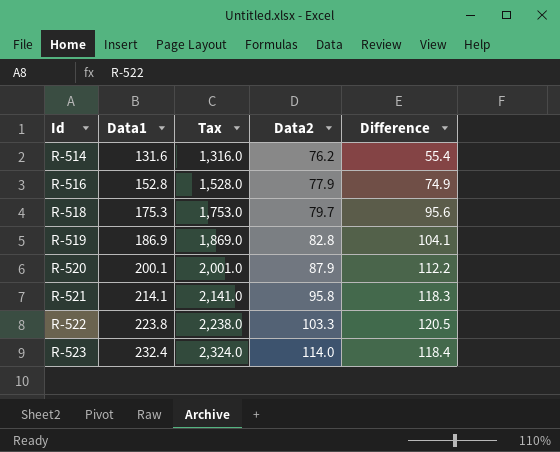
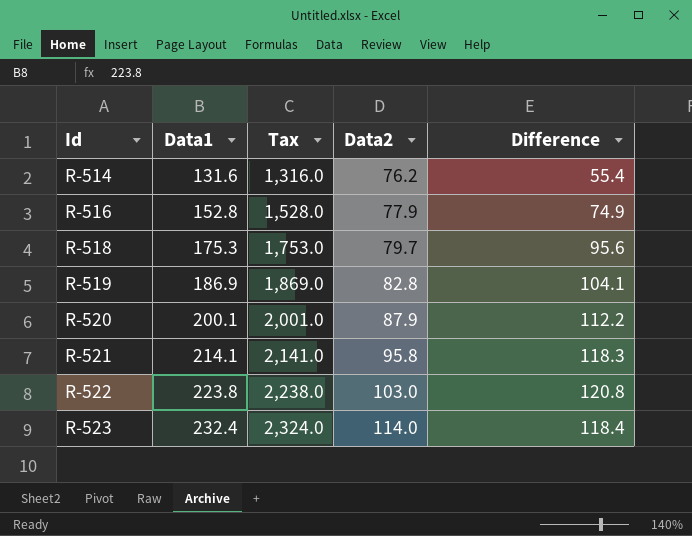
R-522 | Data2: 103.3 -> 103.0
R-522 | Difference: 120.5 -> 120.8

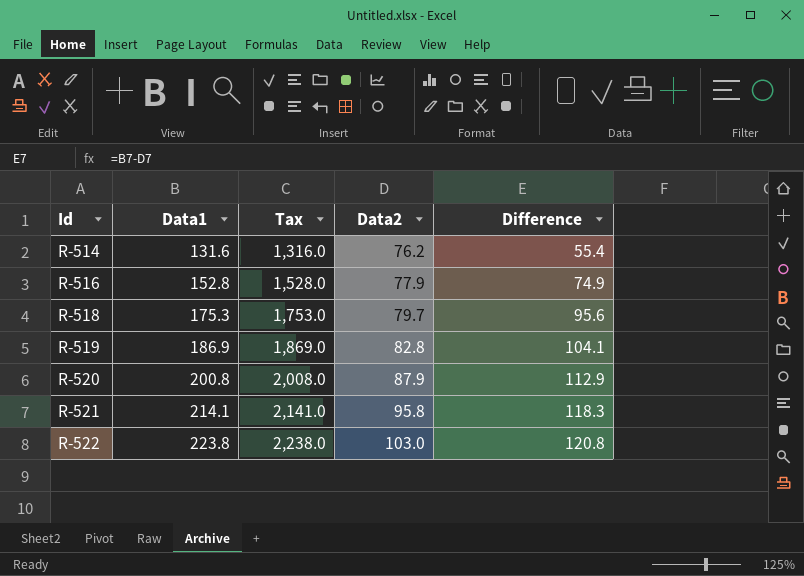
row R-523: 232.4 | 2,324.0 | 114.0 | 118.4 -> none
R-520 | Data1: 200.1 -> 200.8
R-520 | Tax: 2,001.0 -> 2,008.0
R-520 | Difference: 112.2 -> 112.9

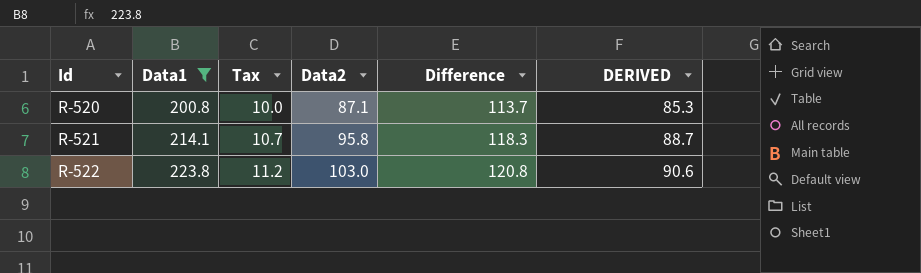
filter: none -> Data1 >= 200.8
column Tax | formula: [Data1] * 10 -> [Data1] * 0.05
column DERIVED | formula: none -> [Difference] * 0.75
R-520 | Data2: 87.9 -> 87.1
R-520 | Difference: 112.9 -> 113.7

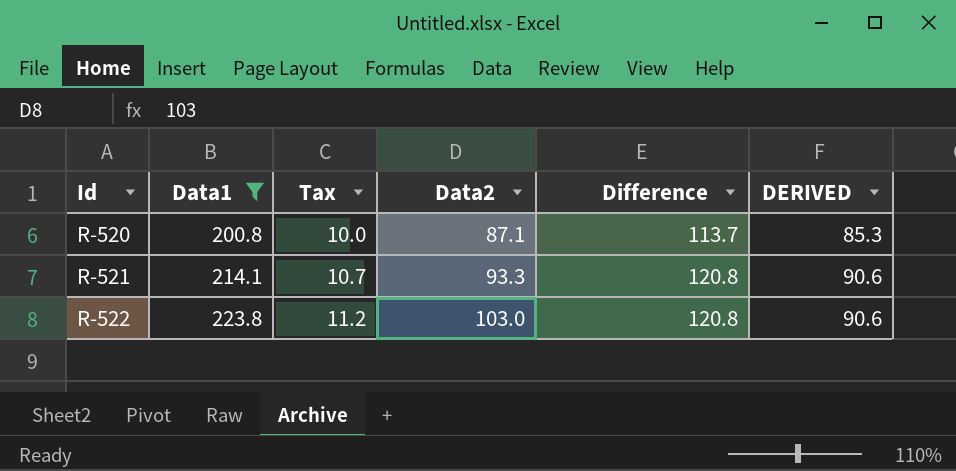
R-521 | Data2: 95.8 -> 93.3
R-521 | Difference: 118.3 -> 120.8
R-521 | DERIVED: 88.7 -> 90.6

